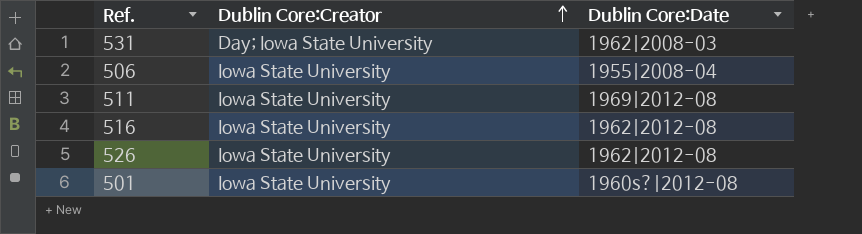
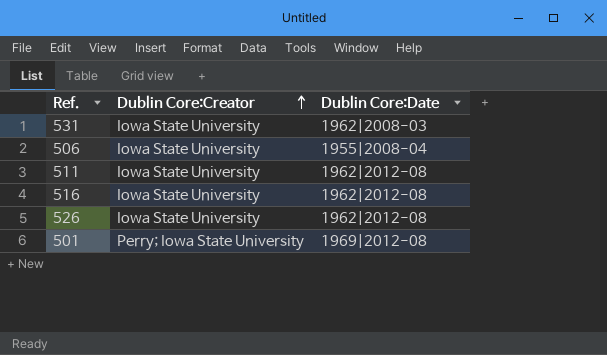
531 | Dublin Core:Creator: Day; Iowa State University -> Iowa State University
511 | Dublin Core:Date: 1969|2012-08 -> 1962|2012-08
501 | Dublin Core:Creator: Iowa State University -> Perry; Iowa State University
501 | Dublin Core:Date: 1960s?|2012-08 -> 1969|2012-08

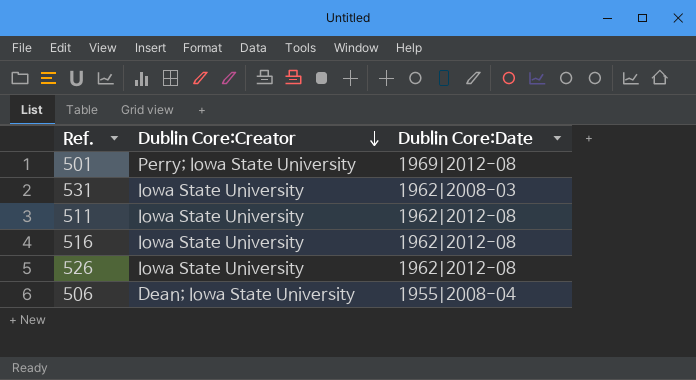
row order: Dublin Core:Creator ascending -> Dublin Core:Creator descending
506 | Dublin Core:Creator: Iowa State University -> Dean; Iowa State University

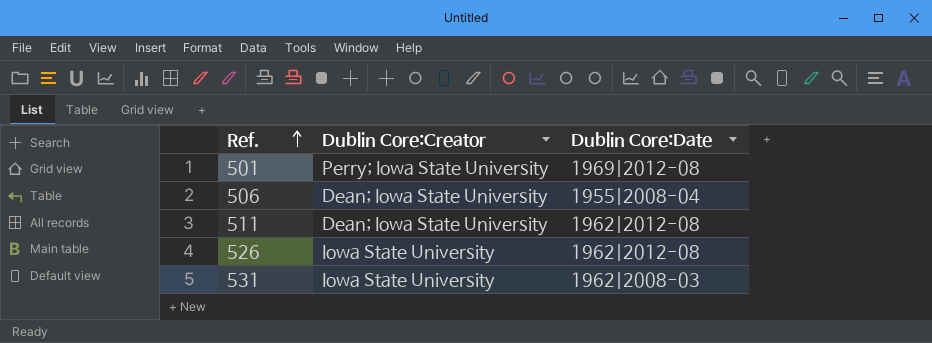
row order: Dublin Core:Creator descending -> Ref. ascending
row 516: Iowa State University | 1962|2012-08 -> none
511 | Dublin Core:Creator: Iowa State University -> Dean; Iowa State University

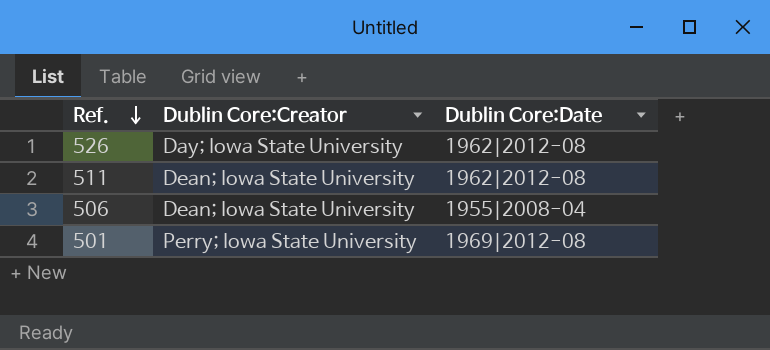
row order: Ref. ascending -> Ref. descending
row 531: Iowa State University | 1962|2008-03 -> none
526 | Dublin Core:Creator: Iowa State University -> Day; Iowa State University

